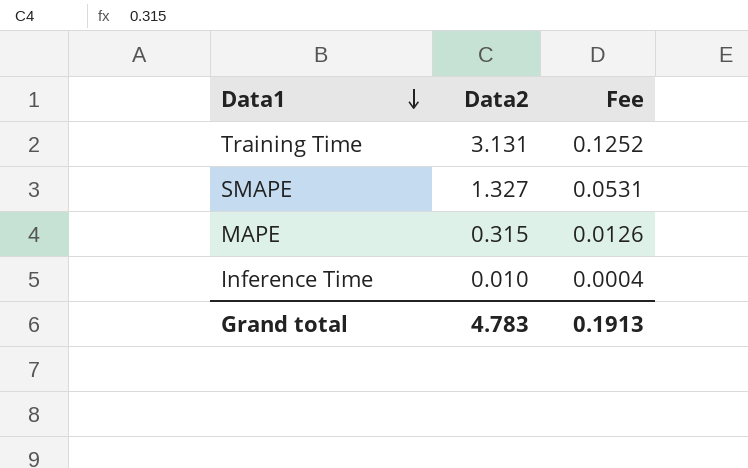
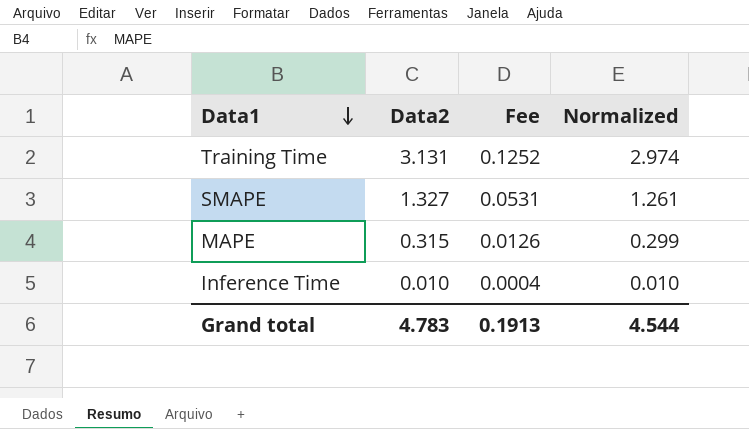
column Normalized | formula: none -> [Data2] * 0.95

